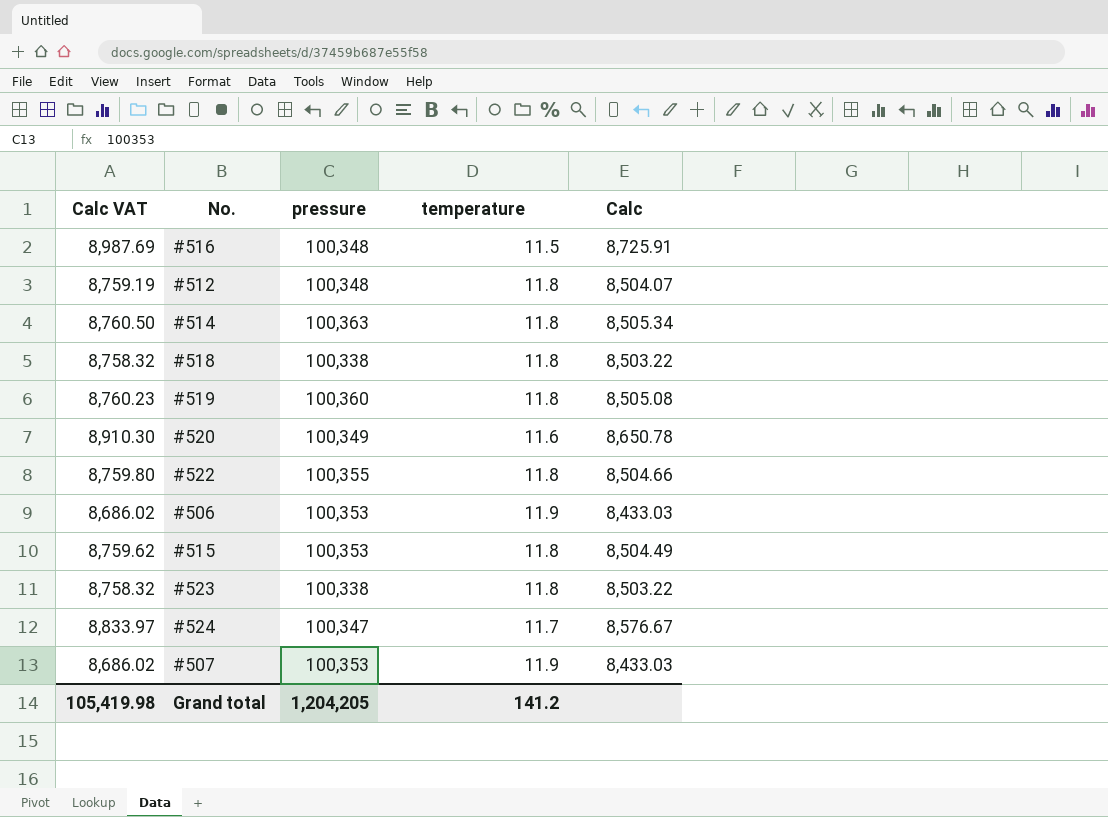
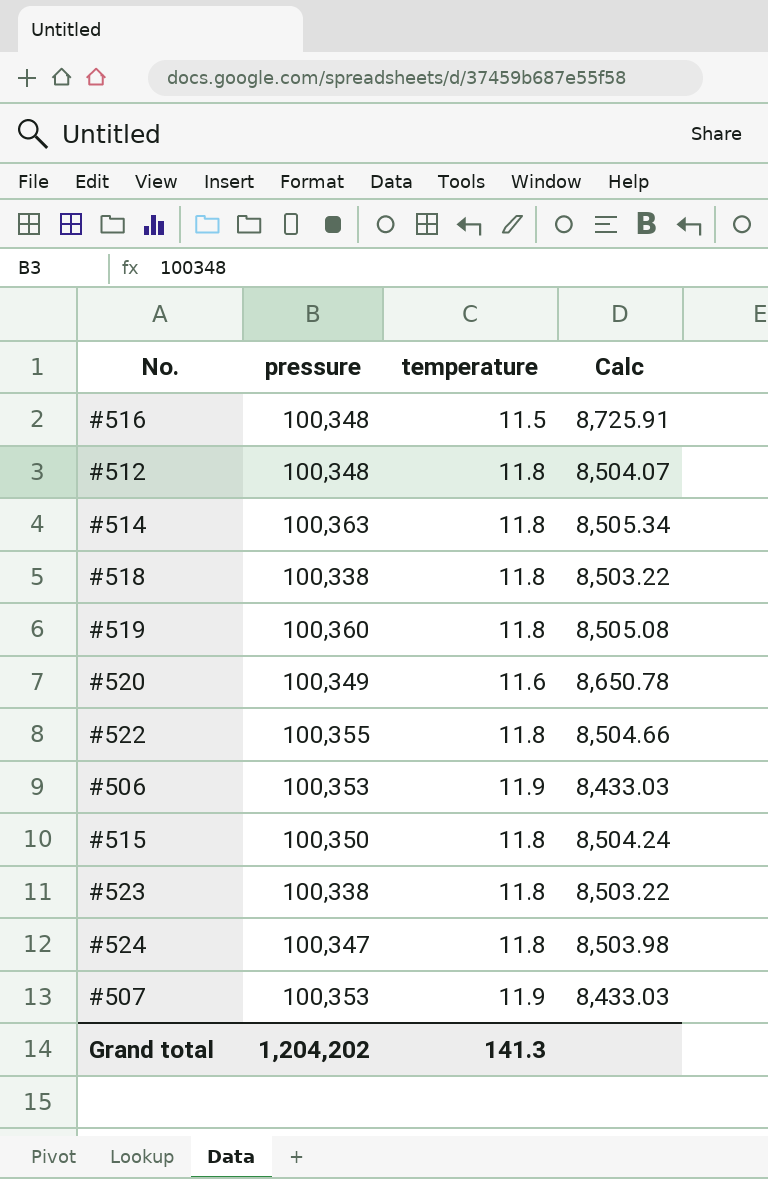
column Calc VAT | formula: [Calc] * 1.03 -> none
#515 | pressure: 100,353 -> 100,350
#515 | Calc: 8,504.49 -> 8,504.24
#524 | temperature: 11.7 -> 11.8
#524 | Calc: 8,576.67 -> 8,503.98
Grand total | pressure: 1,204,205 -> 1,204,202
Grand total | temperature: 141.2 -> 141.3

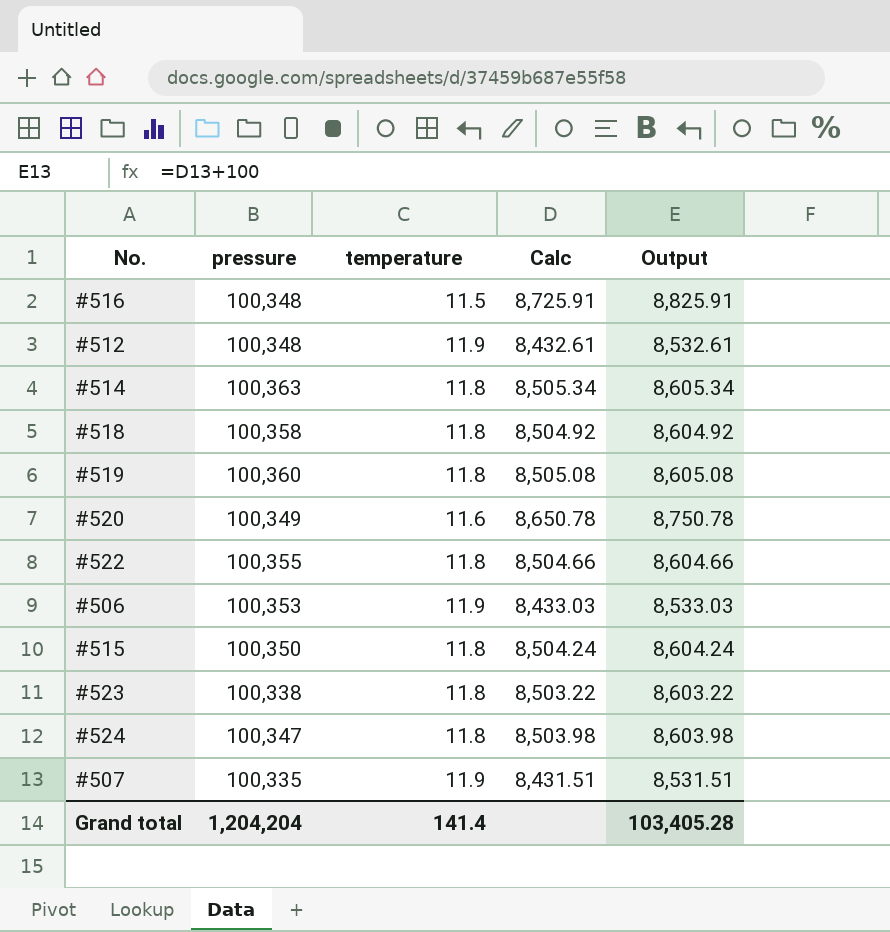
column Output | formula: none -> [Calc] + 100
#512 | temperature: 11.8 -> 11.9
#512 | Calc: 8,504.07 -> 8,432.61
#518 | pressure: 100,338 -> 100,358
#518 | Calc: 8,503.22 -> 8,504.92
#507 | pressure: 100,353 -> 100,335
#507 | Calc: 8,433.03 -> 8,431.51
Grand total | pressure: 1,204,202 -> 1,204,204
Grand total | temperature: 141.3 -> 141.4

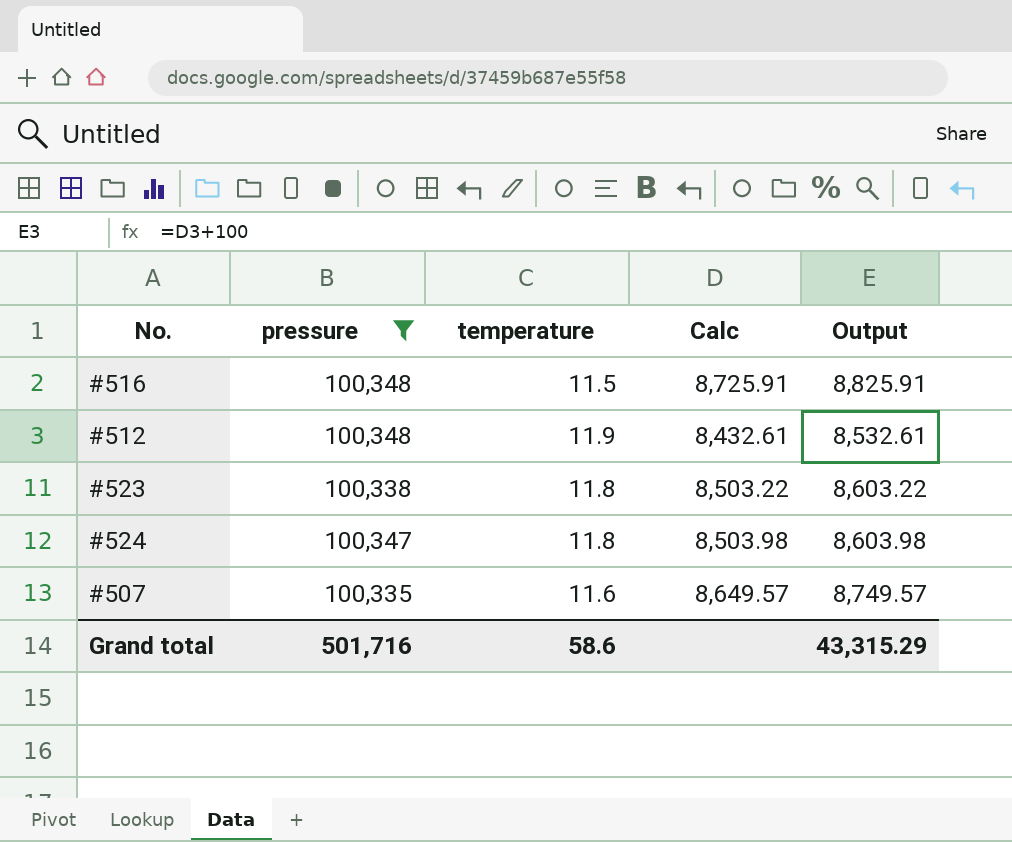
filter: none -> pressure <= 100,348
#507 | temperature: 11.9 -> 11.6
#507 | Calc: 8,431.51 -> 8,649.57
#507 | Output: 8,531.51 -> 8,749.57
Grand total | pressure: 1,204,204 -> 501,716
Grand total | temperature: 141.4 -> 58.6
Grand total | Output: 103,405.28 -> 43,315.29

